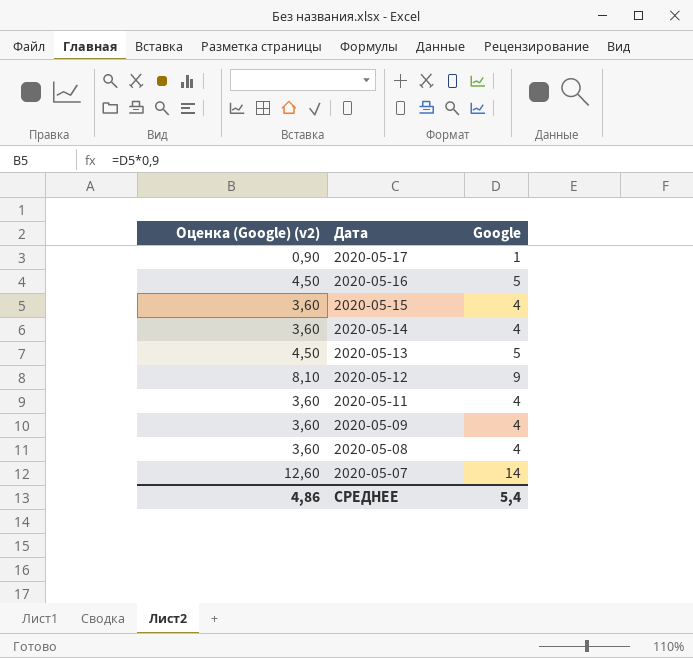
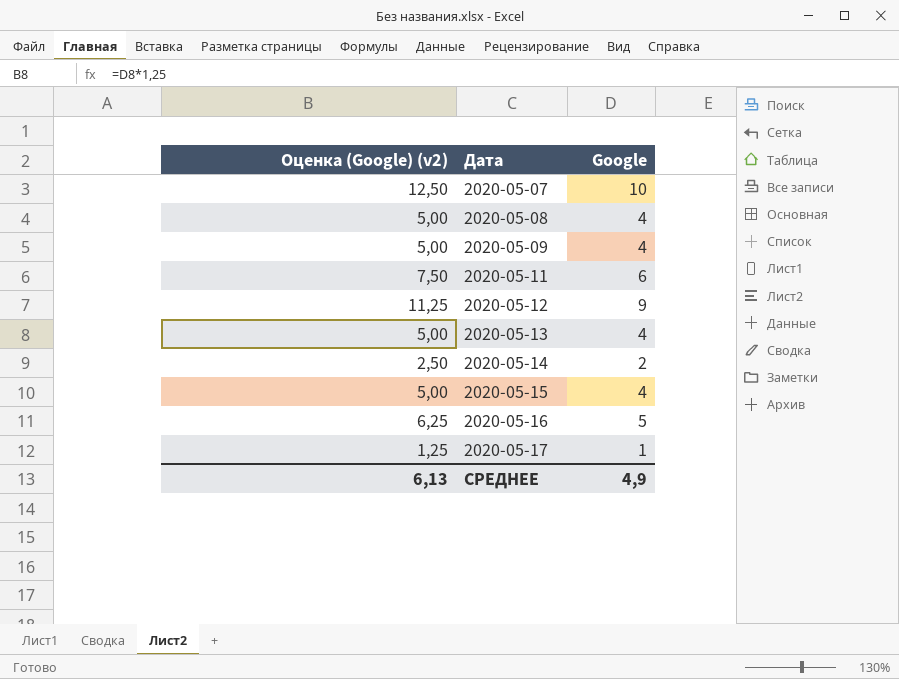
row order: Дата descending -> Дата ascending
column Оценка (Google) (v2) | formula: [Google] * 0,9 -> [Google] * 1,25
2020-05-07 | Google: 14 -> 10
2020-05-11 | Google: 4 -> 6
2020-05-13 | Google: 5 -> 4
2020-05-14 | Google: 4 -> 2
СРЕДНЕЕ | Оценка (Google) (v2): 4,86 -> 6,13
СРЕДНЕЕ | Google: 5,4 -> 4,9

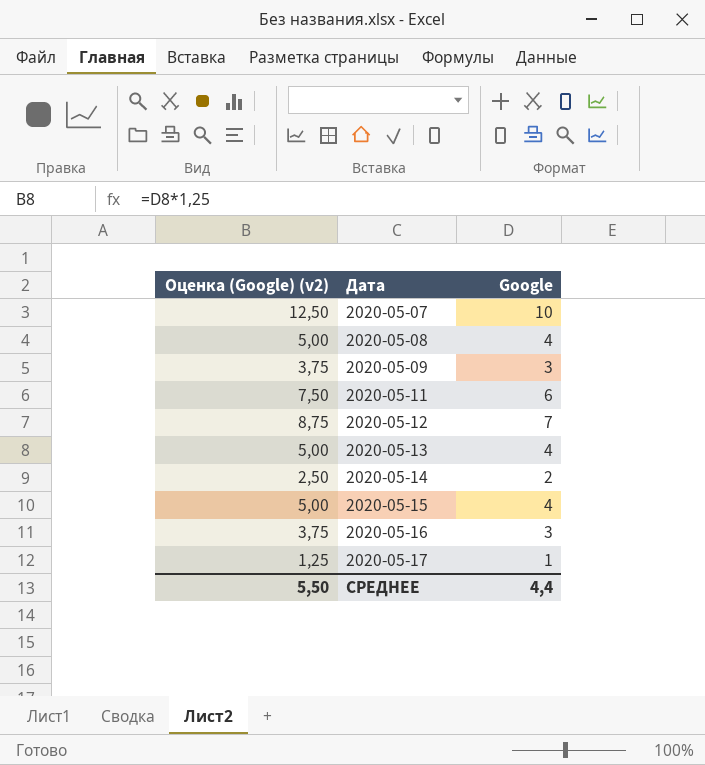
2020-05-09 | Оценка (Google) (v2): 5,00 -> 3,75
2020-05-09 | Google: 4 -> 3
2020-05-12 | Оценка (Google) (v2): 11,25 -> 8,75
2020-05-12 | Google: 9 -> 7
2020-05-16 | Оценка (Google) (v2): 6,25 -> 3,75
2020-05-16 | Google: 5 -> 3
СРЕДНЕЕ | Оценка (Google) (v2): 6,13 -> 5,50
СРЕДНЕЕ | Google: 4,9 -> 4,4

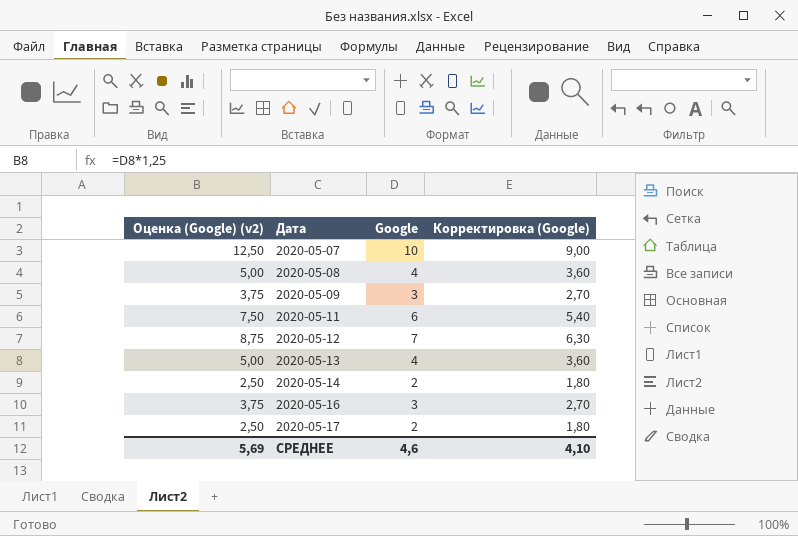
column Корректировка (Google) | formula: none -> [Google] * 0,9
row 2020-05-15: 5,00 | 4 -> none
2020-05-17 | Оценка (Google) (v2): 1,25 -> 2,50
2020-05-17 | Google: 1 -> 2
СРЕДНЕЕ | Оценка (Google) (v2): 5,50 -> 5,69
СРЕДНЕЕ | Google: 4,4 -> 4,6

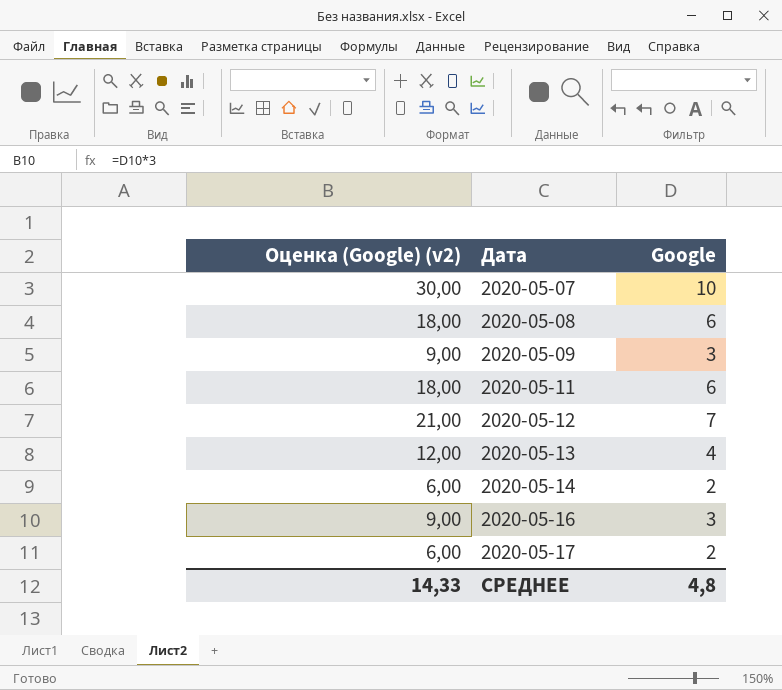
column Корректировка (Google) | formula: [Google] * 0,9 -> none
column Оценка (Google) (v2) | formula: [Google] * 1,25 -> [Google] * 3
2020-05-08 | Google: 4 -> 6
СРЕДНЕЕ | Оценка (Google) (v2): 5,69 -> 14,33
СРЕДНЕЕ | Google: 4,6 -> 4,8

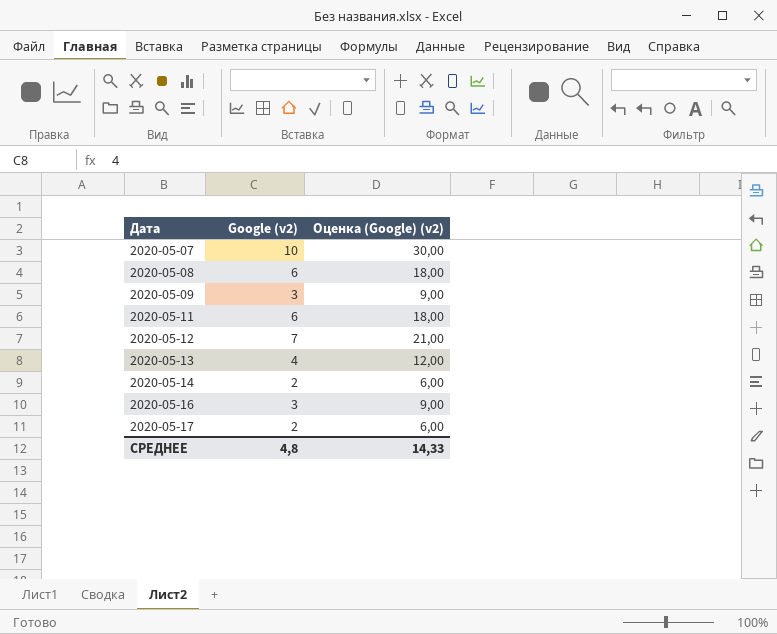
column name: Google -> Google (v2)
column Оценка (Google) (v2) | position: 1 -> 3

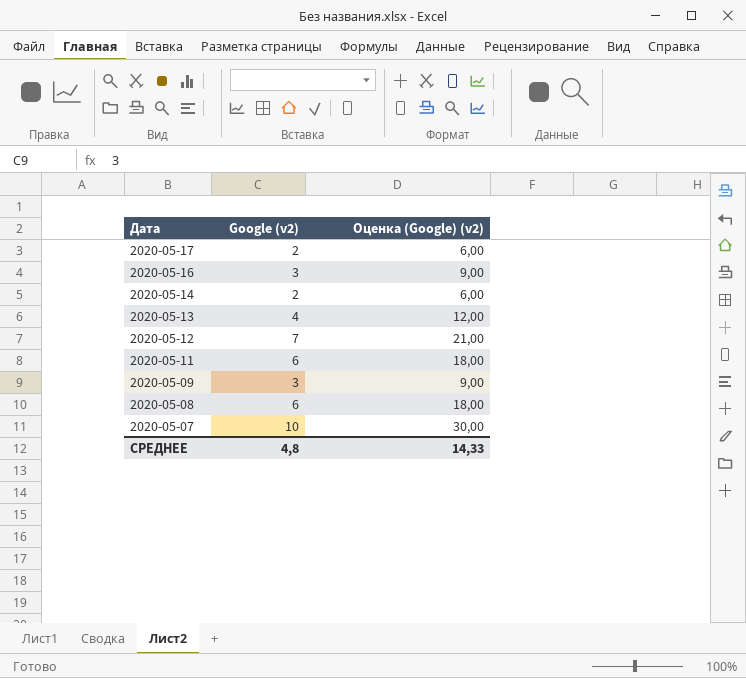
row order: Дата ascending -> Дата descending

